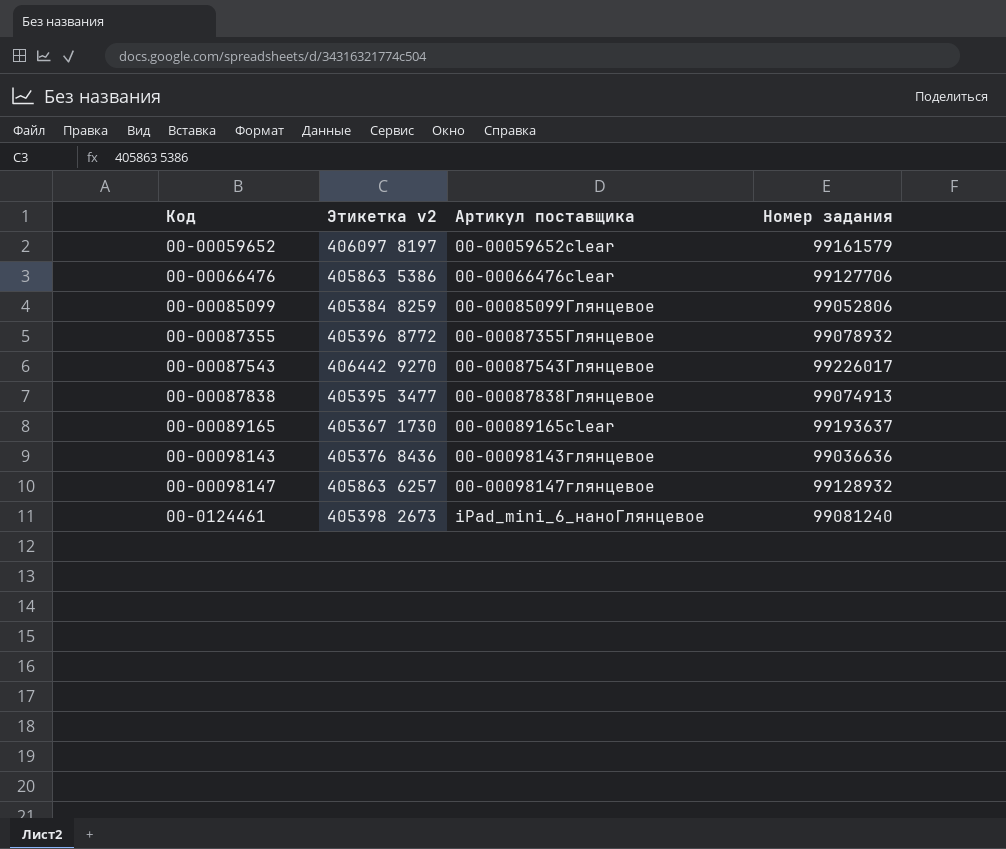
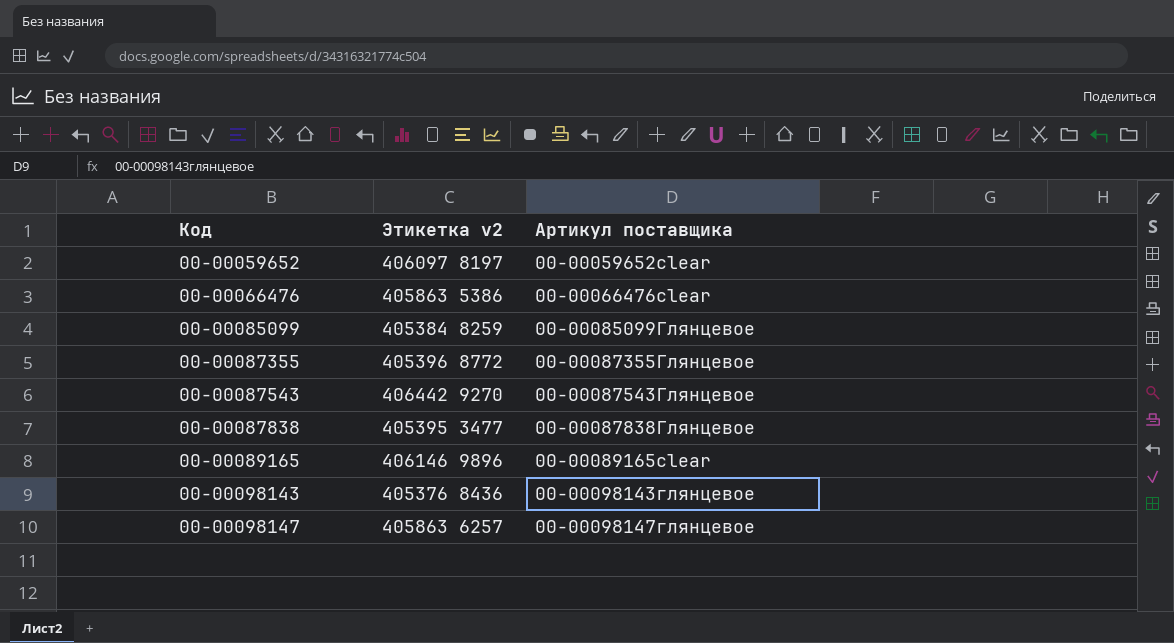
column Номер задания | position: 4 -> none
row 00-0124461: 405398 2673 | iPad_mini_6_наноГлянцевое | 99081240 -> none
00-00089165 | Этикетка v2: 405367 1730 -> 406146 9896

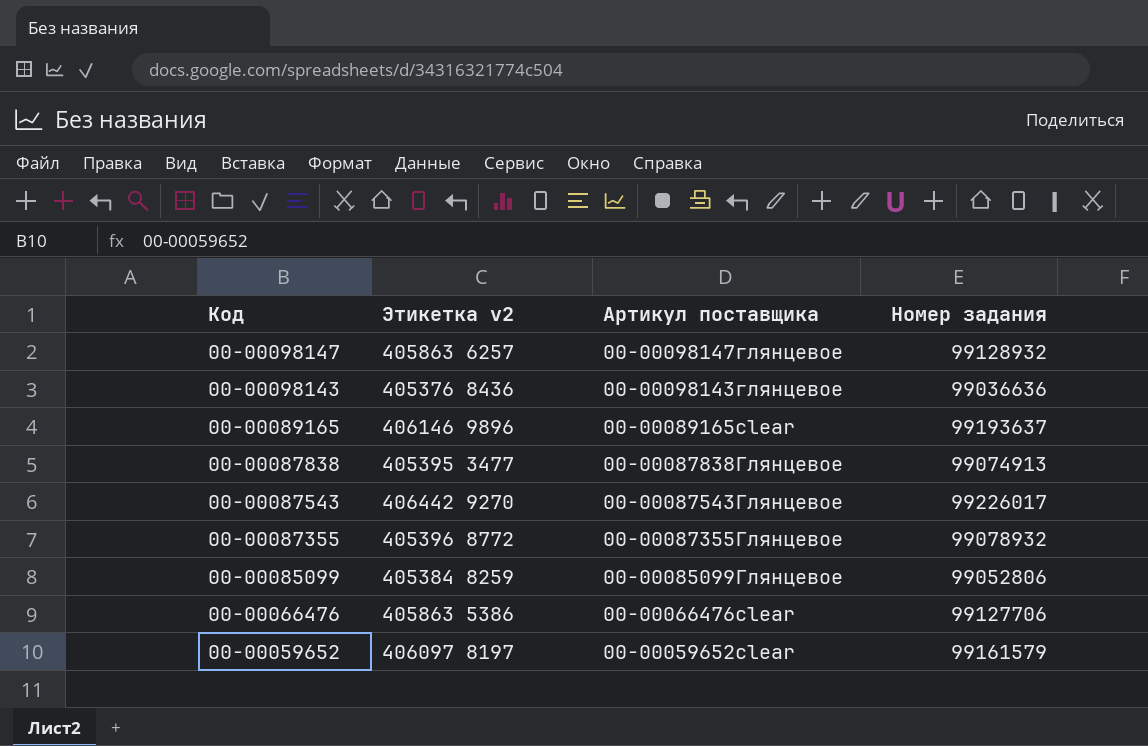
row order: Код ascending -> Код descending
column Номер задания | position: none -> 4

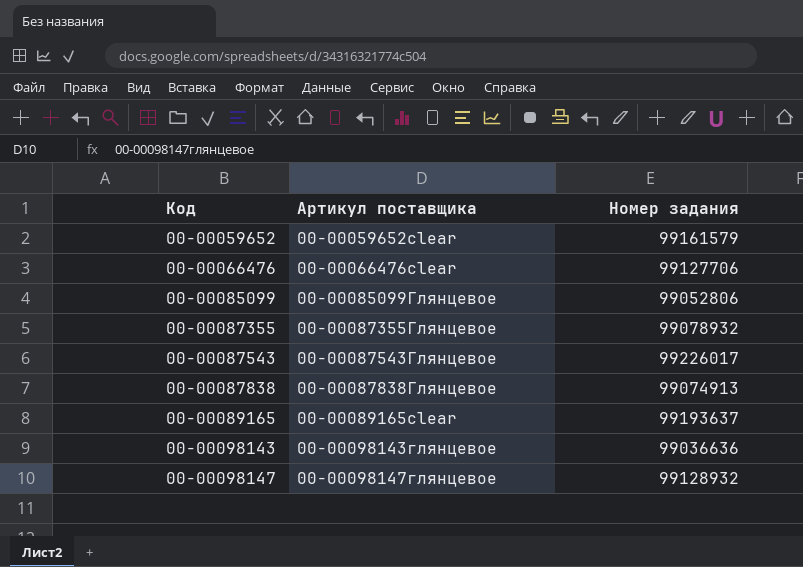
row order: Код descending -> Код ascending
column Этикетка v2 | position: 2 -> none

